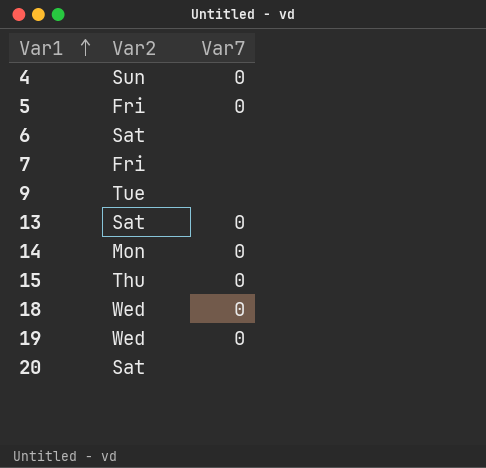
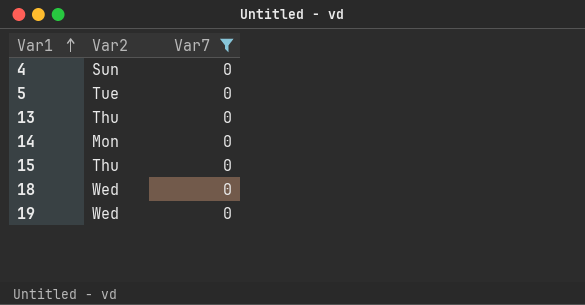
filter: none -> Var7 = 0
5 | Var2: Fri -> Tue
13 | Var2: Sat -> Thu

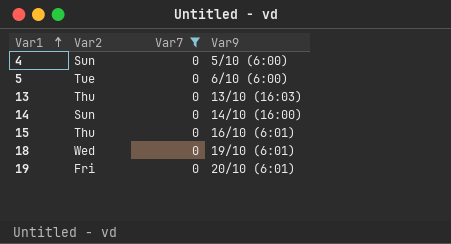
column Var9 | position: none -> 4
14 | Var2: Mon -> Sun
19 | Var2: Wed -> Fri

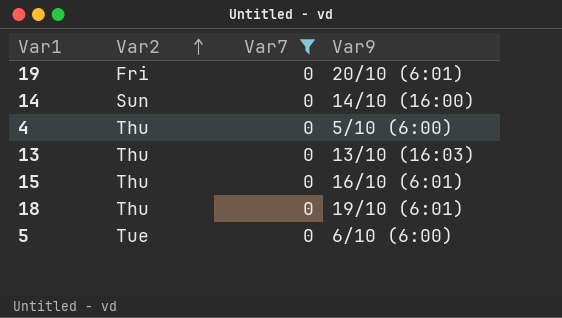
row order: Var1 ascending -> Var2 ascending
4 | Var2: Sun -> Thu
18 | Var2: Wed -> Thu

